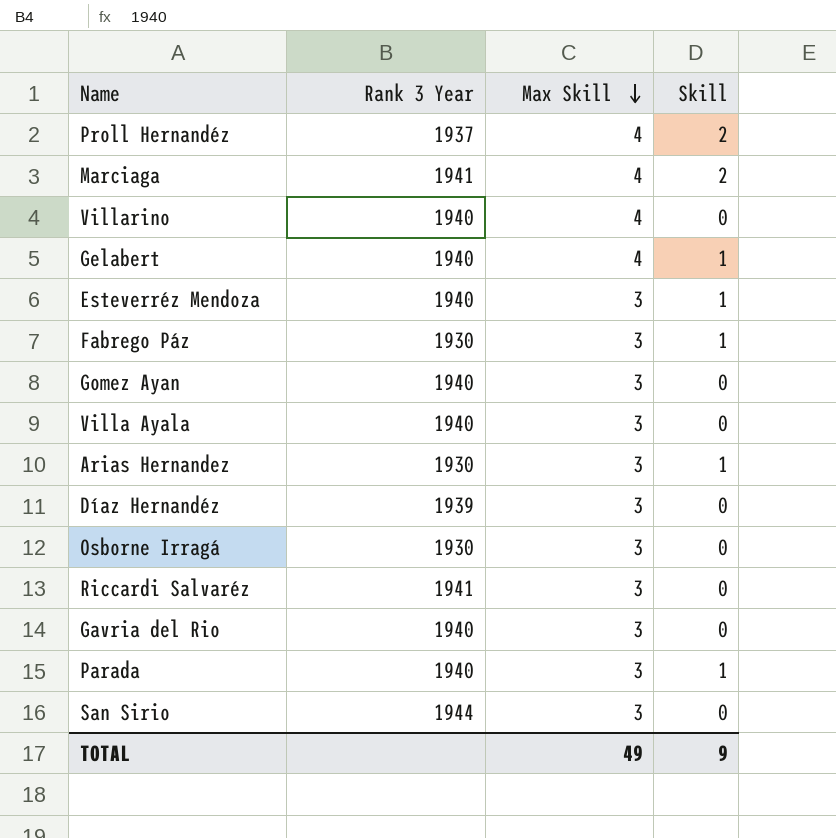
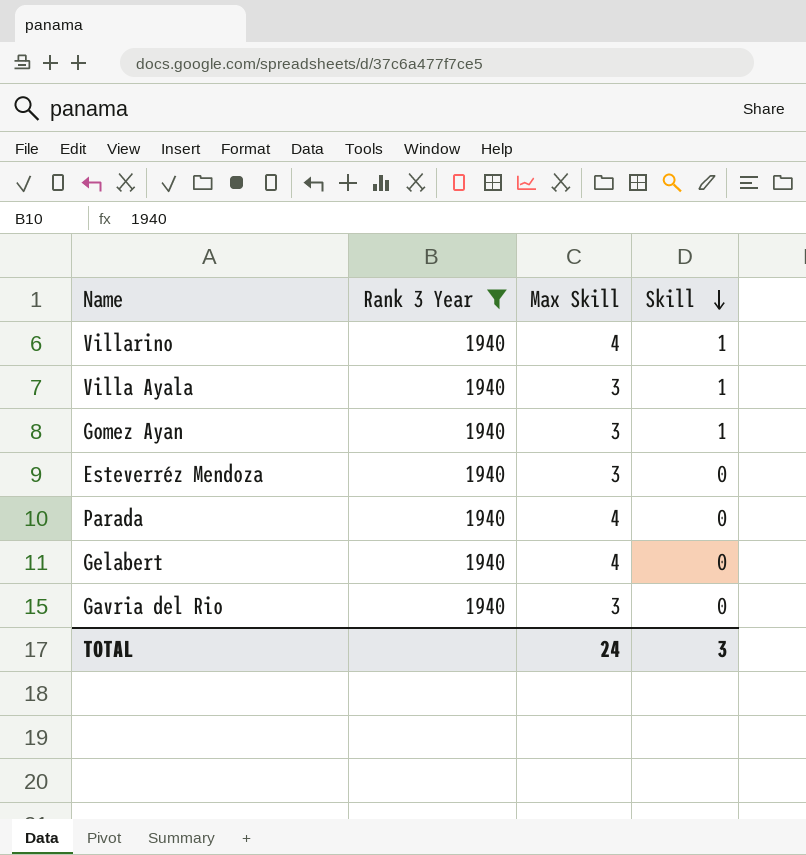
filter: none -> Rank 3 Year = 1940
row order: Max Skill descending -> Skill descending
Villarino | Skill: 0 -> 1
Villa Ayala | Skill: 0 -> 1
Gomez Ayan | Skill: 0 -> 1
Esteverréz Mendoza | Skill: 1 -> 0
Parada | Max Skill: 3 -> 4
Parada | Skill: 1 -> 0
Gelabert | Skill: 1 -> 0
TOTAL | Max Skill: 49 -> 24
TOTAL | Skill: 9 -> 3

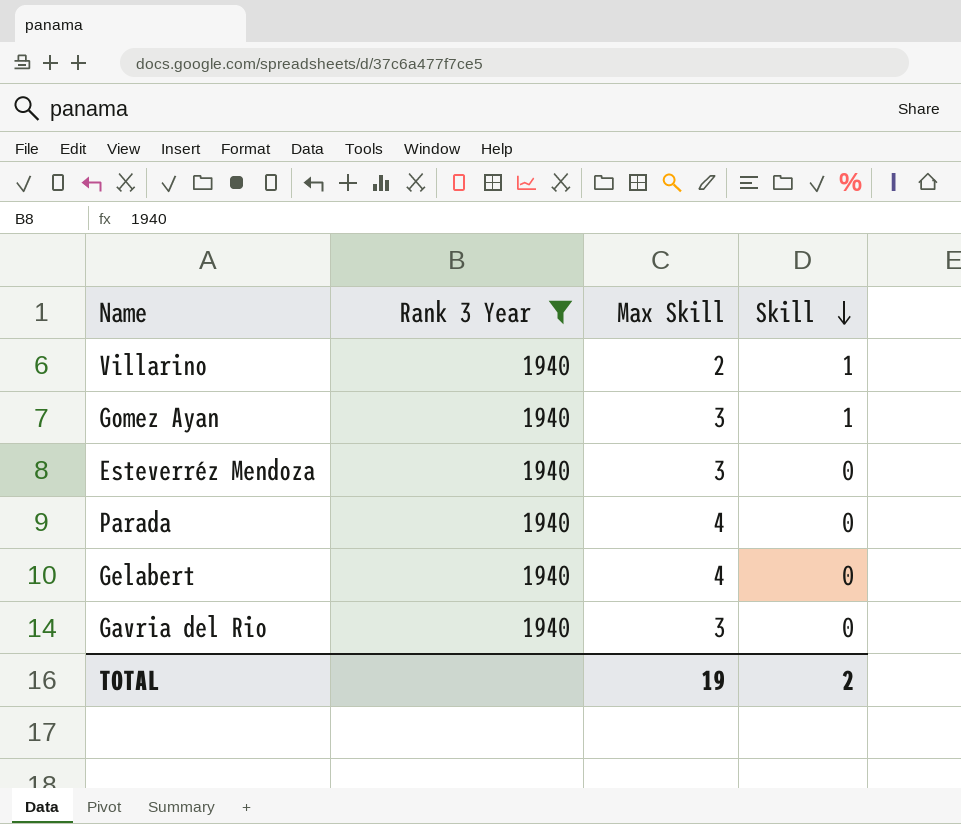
row Villa Ayala: 1940 | 3 | 1 -> none
Villarino | Max Skill: 4 -> 2
TOTAL | Max Skill: 24 -> 19
TOTAL | Skill: 3 -> 2

